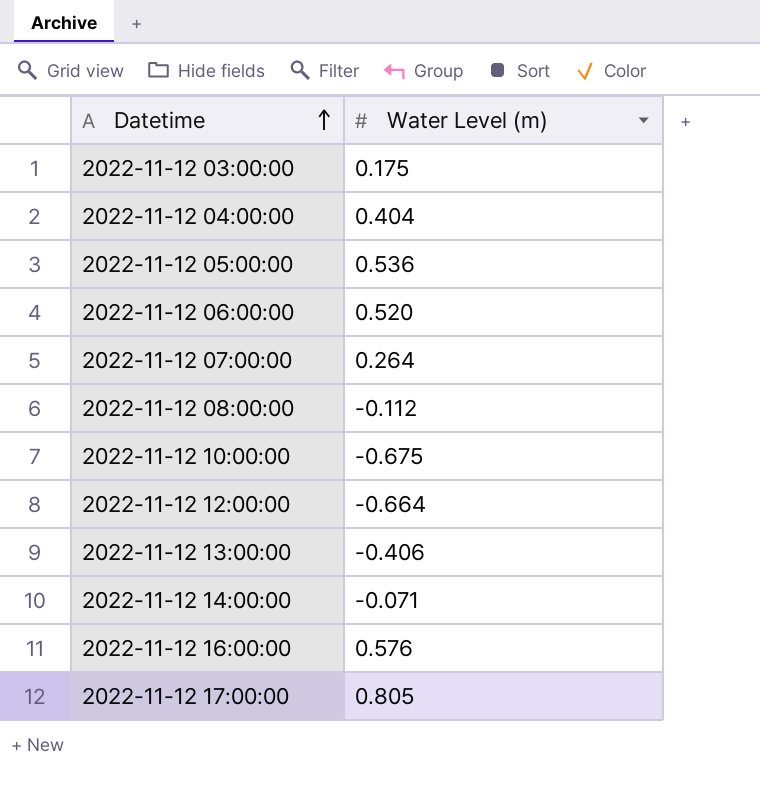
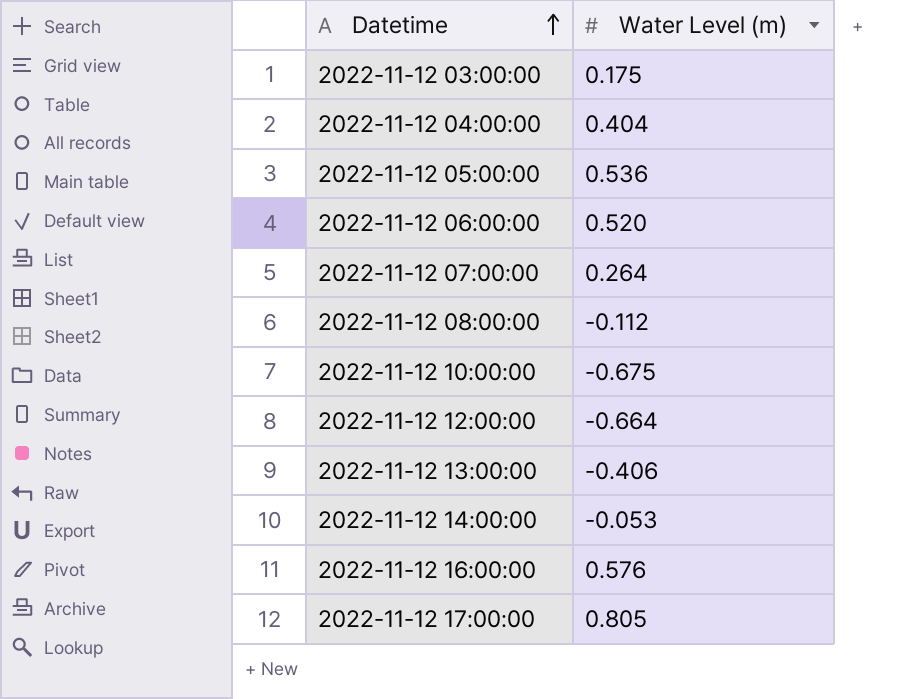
2022-11-12 14:00:00 | Water Level (m): -0.071 -> -0.053

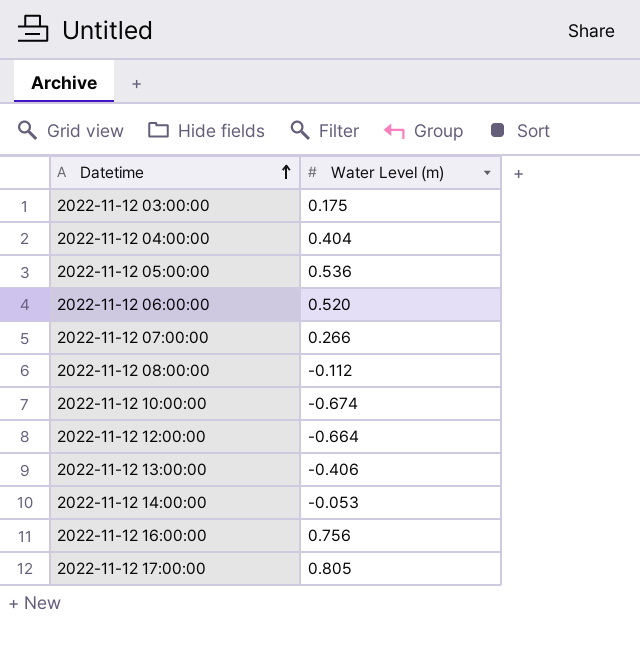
2022-11-12 07:00:00 | Water Level (m): 0.264 -> 0.266
2022-11-12 10:00:00 | Water Level (m): -0.675 -> -0.674
2022-11-12 16:00:00 | Water Level (m): 0.576 -> 0.756

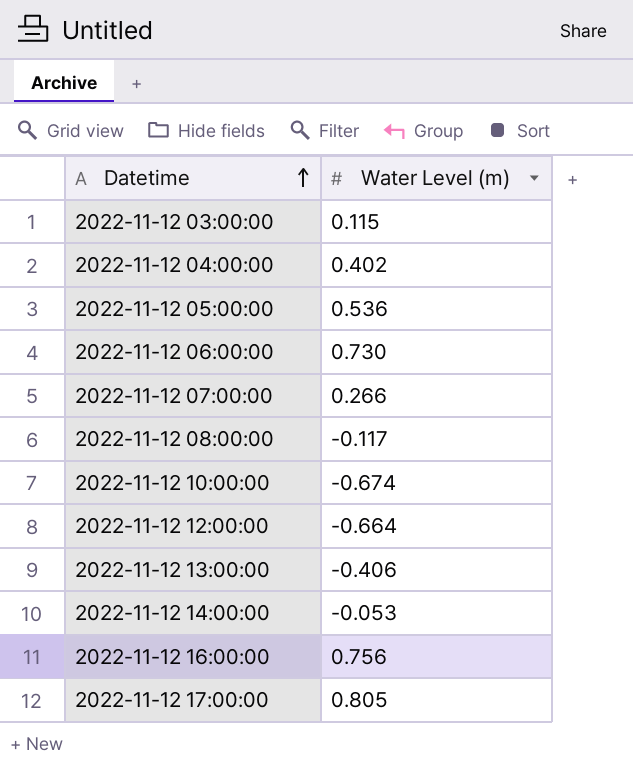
2022-11-12 03:00:00 | Water Level (m): 0.175 -> 0.115
2022-11-12 04:00:00 | Water Level (m): 0.404 -> 0.402
2022-11-12 06:00:00 | Water Level (m): 0.520 -> 0.730
2022-11-12 08:00:00 | Water Level (m): -0.112 -> -0.117

